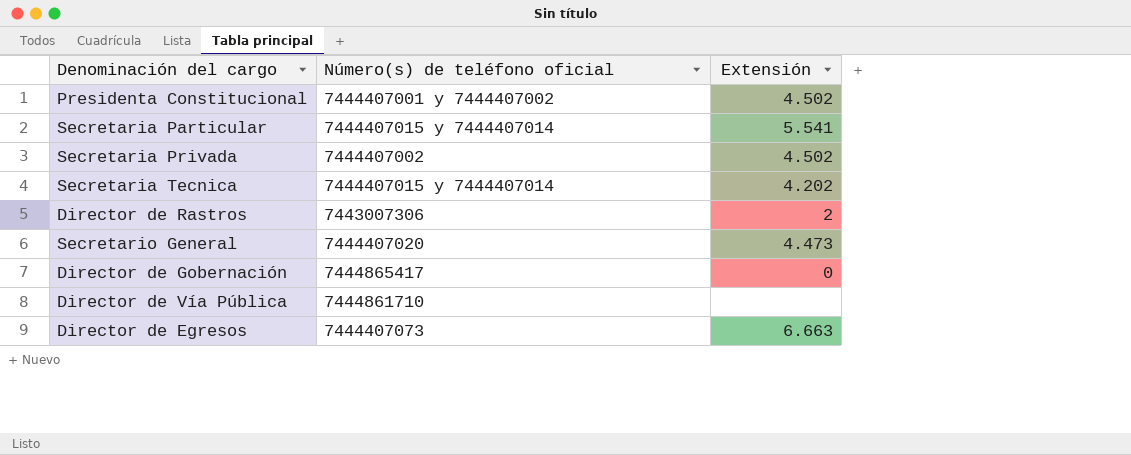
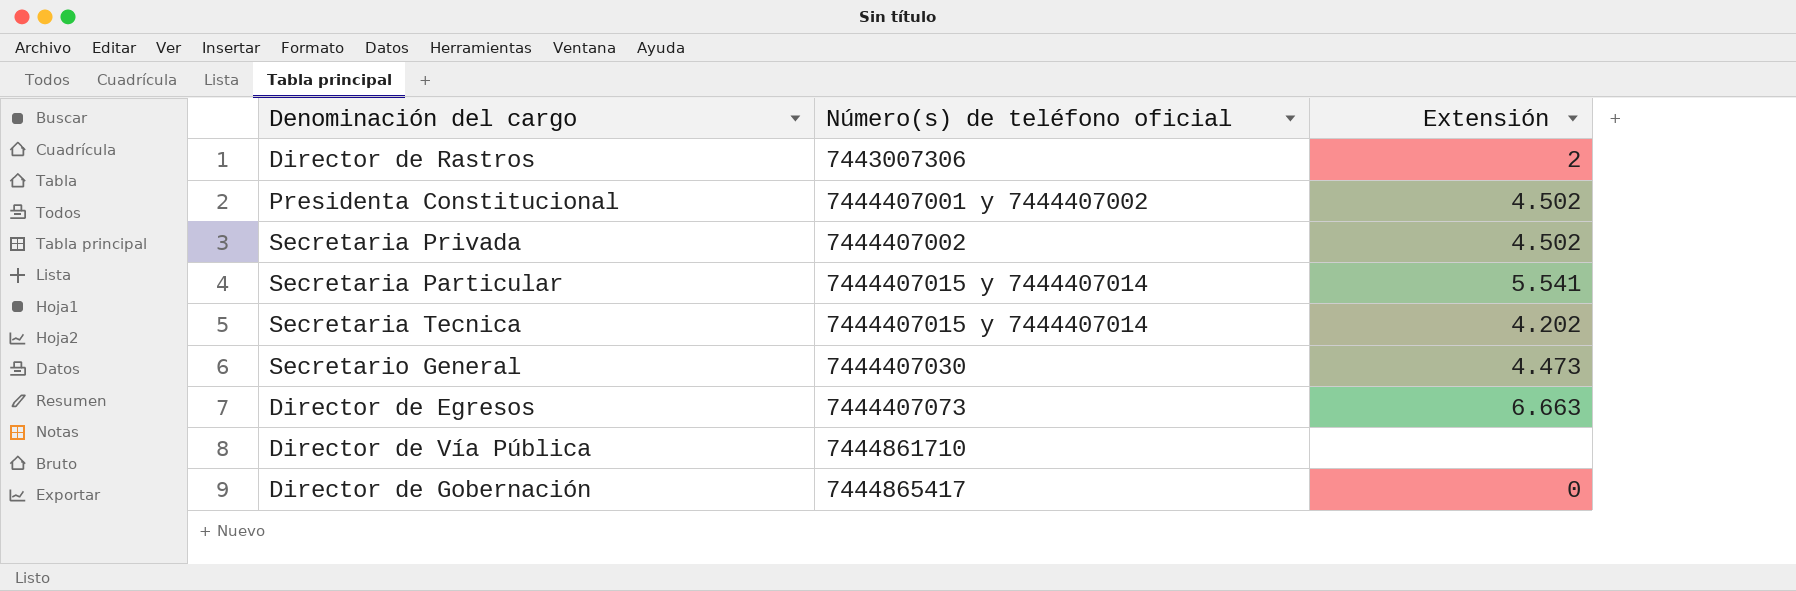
row order: none -> Número(s) de teléfono oficial ascending
Secretario General | Número(s) de teléfono oficial: 7444407020 -> 7444407030

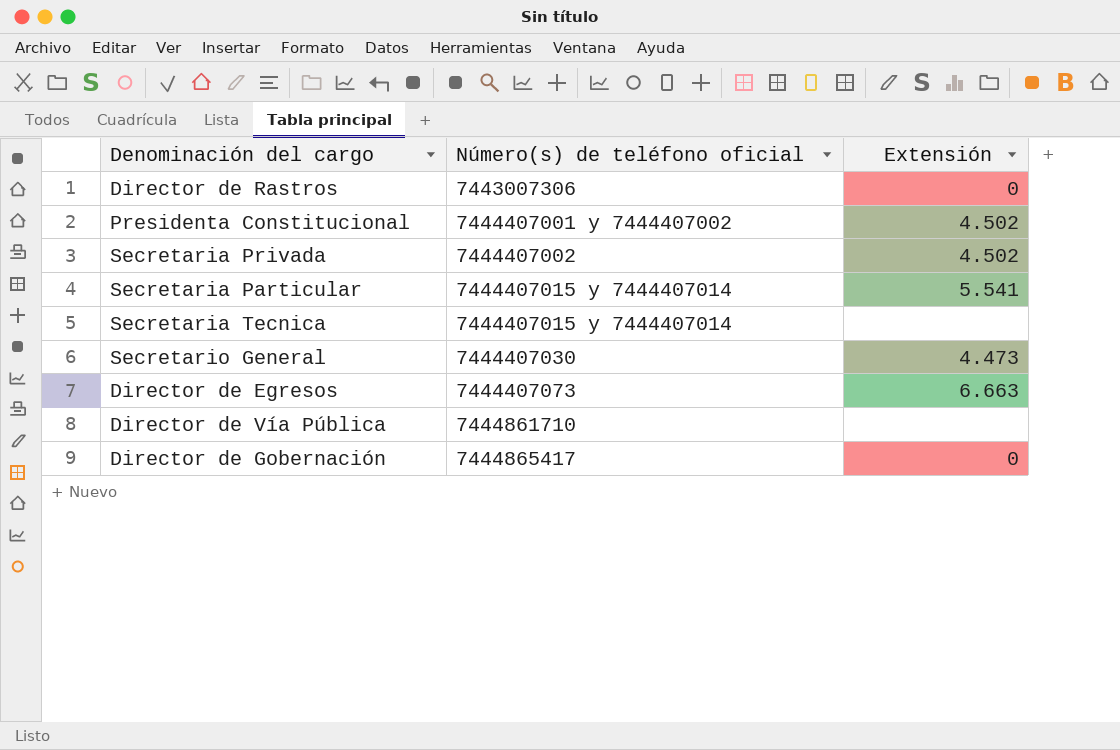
Director de Rastros | Extensión: 2 -> 0
Secretaria Tecnica | Extensión: 4.202 -> none

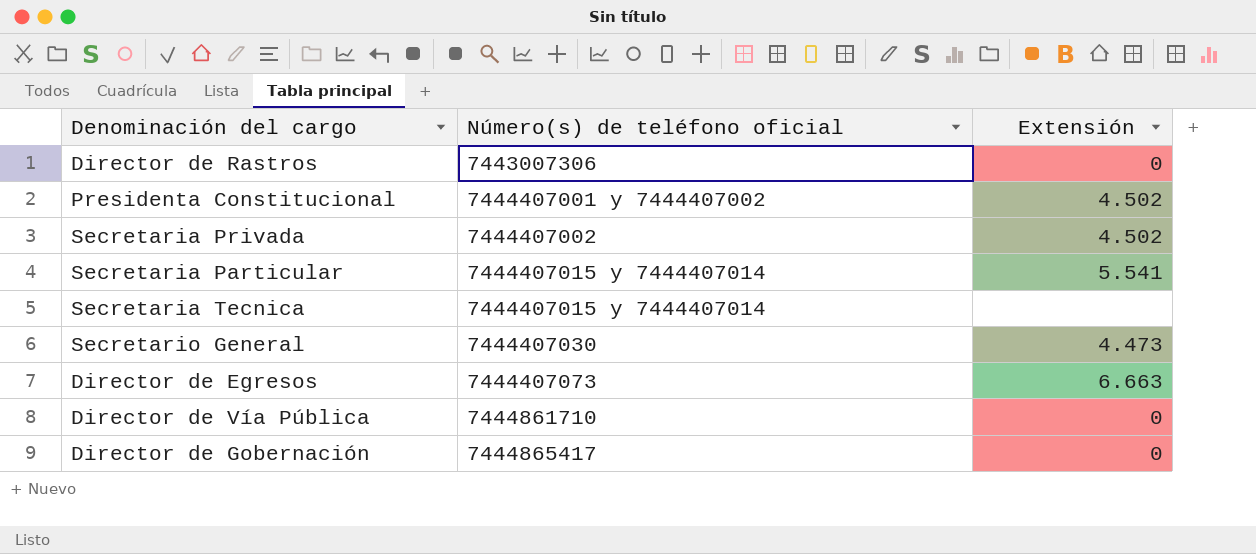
Director de Vía Pública | Extensión: none -> 0

